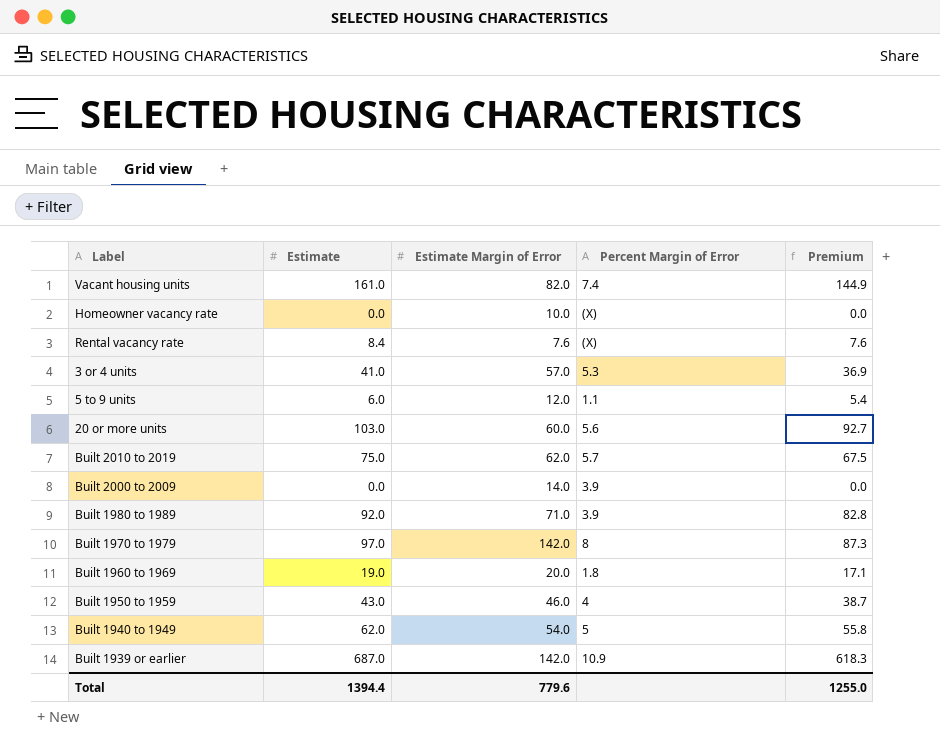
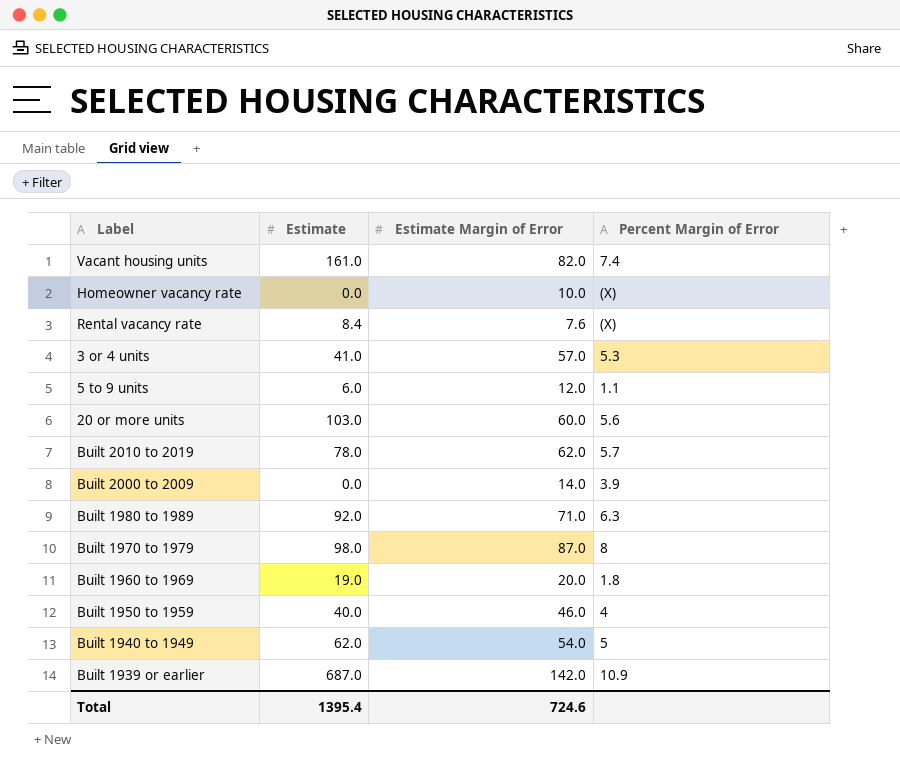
column Premium | formula: [Estimate] * 0.9 -> none
Built 2010 to 2019 | Estimate: 75.0 -> 78.0
Built 1980 to 1989 | Percent Margin of Error: 3.9 -> 6.3
Built 1970 to 1979 | Estimate: 97.0 -> 98.0
Built 1970 to 1979 | Estimate Margin of Error: 142.0 -> 87.0
Built 1950 to 1959 | Estimate: 43.0 -> 40.0
Total | Estimate: 1394.4 -> 1395.4
Total | Estimate Margin of Error: 779.6 -> 724.6

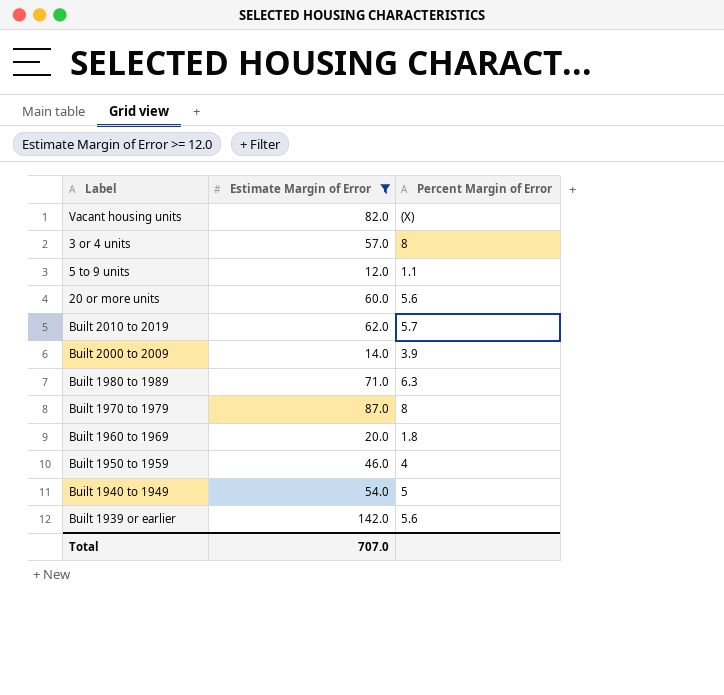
filter: none -> Estimate Margin of Error >= 12.0
column Estimate | position: 2 -> none
Vacant housing units | Percent Margin of Error: 7.4 -> (X)
3 or 4 units | Percent Margin of Error: 5.3 -> 8
Built 1939 or earlier | Percent Margin of Error: 10.9 -> 5.6
Total | Estimate Margin of Error: 724.6 -> 707.0

